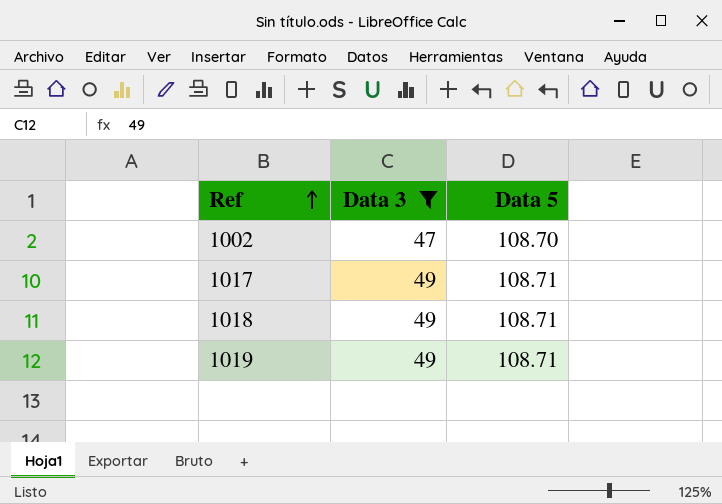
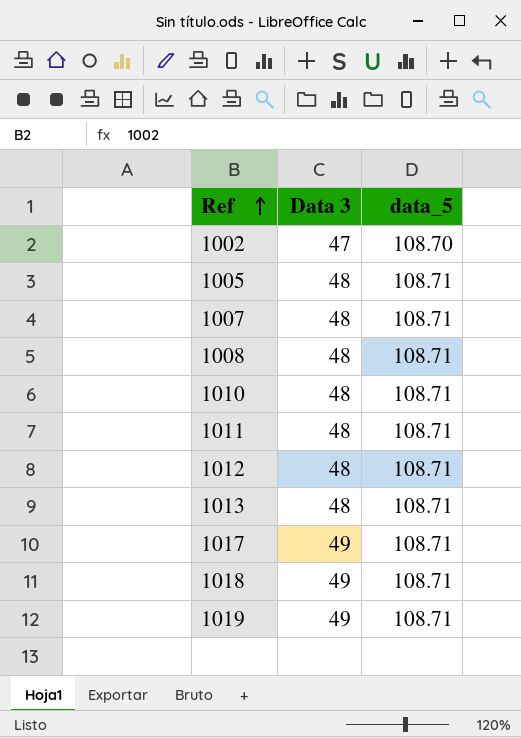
filter: Data 3 != 48 -> none
column name: Data 5 -> data_5

